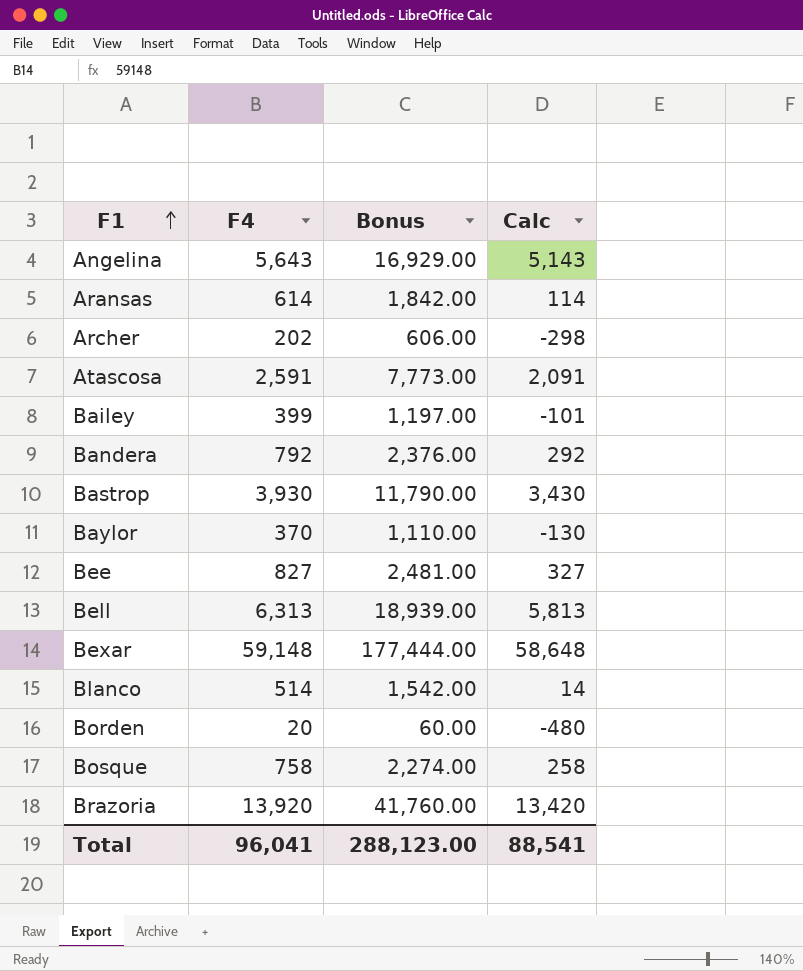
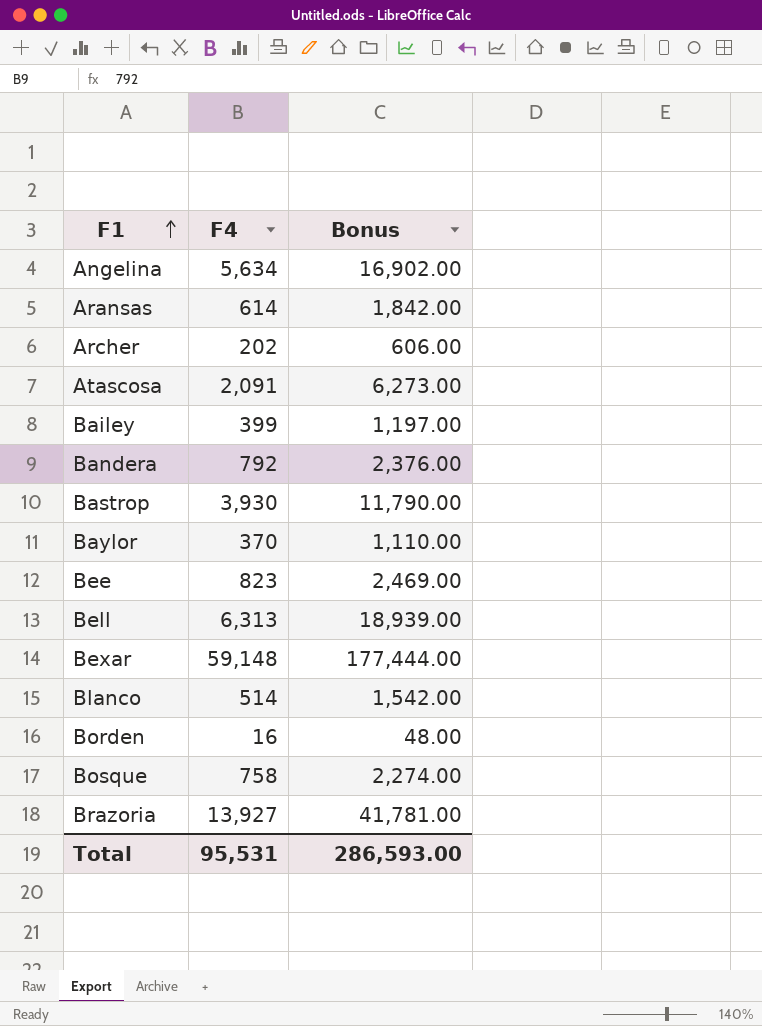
column Calc | formula: [F4] - 500 -> none
Angelina | F4: 5,643 -> 5,634
Angelina | Bonus: 16,929.00 -> 16,902.00
Atascosa | F4: 2,591 -> 2,091
Atascosa | Bonus: 7,773.00 -> 6,273.00
Bee | F4: 827 -> 823
Bee | Bonus: 2,481.00 -> 2,469.00
Borden | F4: 20 -> 16
Borden | Bonus: 60.00 -> 48.00
Brazoria | F4: 13,920 -> 13,927
Brazoria | Bonus: 41,760.00 -> 41,781.00
Total | F4: 96,041 -> 95,531
Total | Bonus: 288,123.00 -> 286,593.00

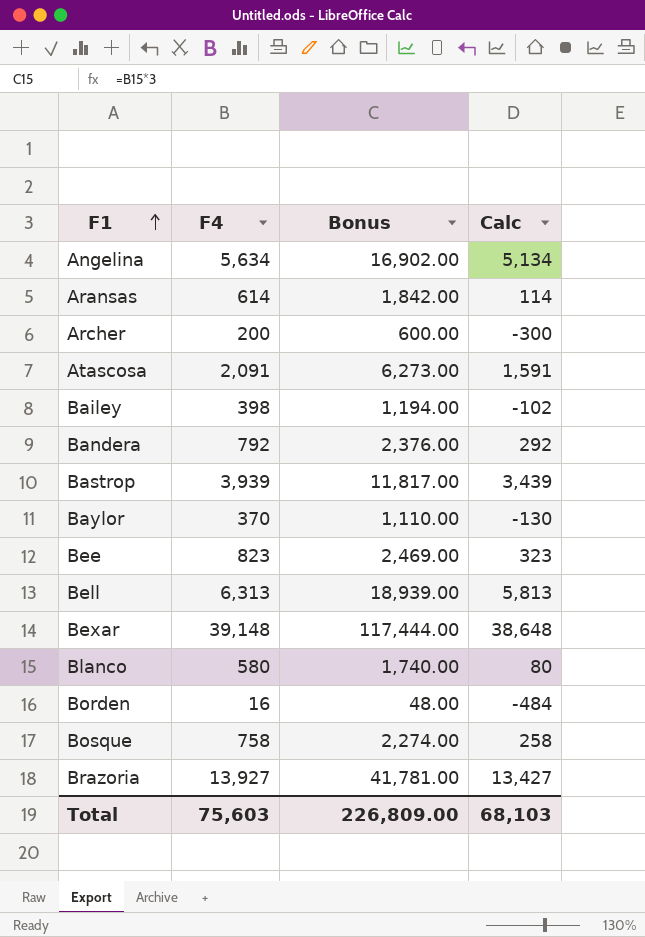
column Calc | formula: none -> [F4] - 500
Archer | F4: 202 -> 200
Archer | Bonus: 606.00 -> 600.00
Bailey | F4: 399 -> 398
Bailey | Bonus: 1,197.00 -> 1,194.00
Bastrop | F4: 3,930 -> 3,939
Bastrop | Bonus: 11,790.00 -> 11,817.00
Bexar | F4: 59,148 -> 39,148
Bexar | Bonus: 177,444.00 -> 117,444.00
Blanco | F4: 514 -> 580
Blanco | Bonus: 1,542.00 -> 1,740.00
Total | F4: 95,531 -> 75,603
Total | Bonus: 286,593.00 -> 226,809.00

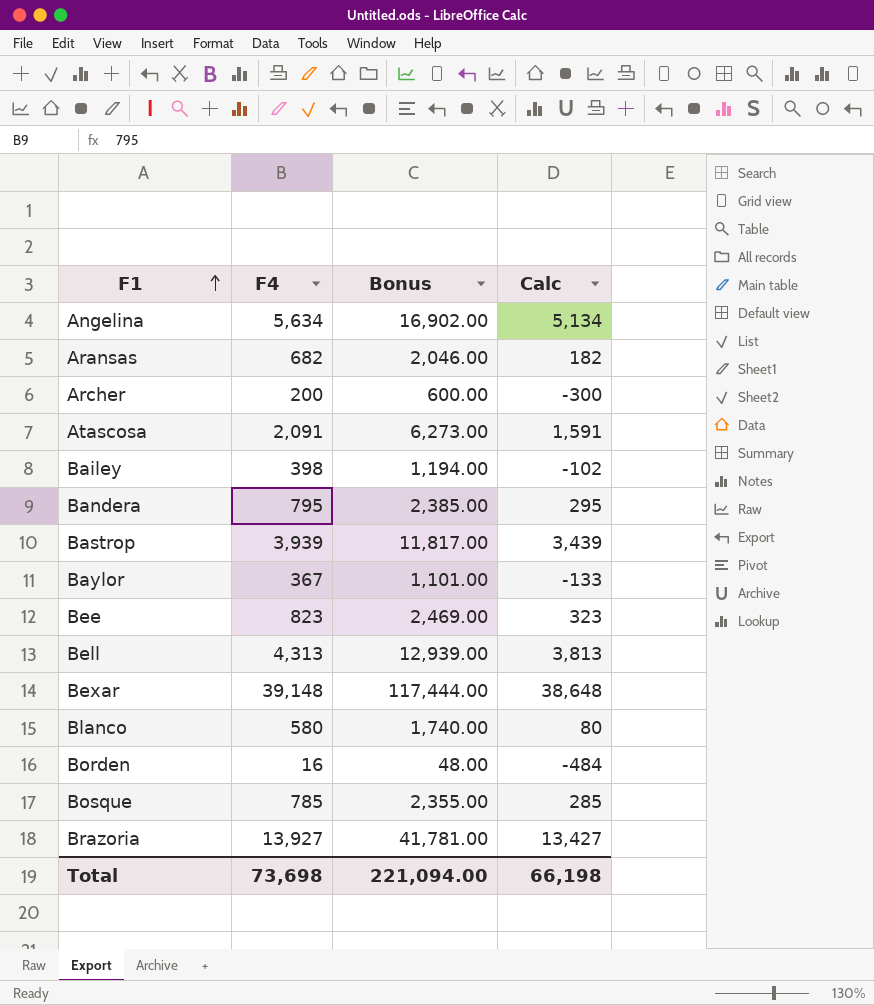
Aransas | F4: 614 -> 682
Aransas | Bonus: 1,842.00 -> 2,046.00
Aransas | Calc: 114 -> 182
Bandera | F4: 792 -> 795
Bandera | Bonus: 2,376.00 -> 2,385.00
Bandera | Calc: 292 -> 295
Baylor | F4: 370 -> 367
Baylor | Bonus: 1,110.00 -> 1,101.00
Baylor | Calc: -130 -> -133
Bell | F4: 6,313 -> 4,313
Bell | Bonus: 18,939.00 -> 12,939.00
Bell | Calc: 5,813 -> 3,813
Bosque | F4: 758 -> 785
Bosque | Bonus: 2,274.00 -> 2,355.00
Bosque | Calc: 258 -> 285
Total | F4: 75,603 -> 73,698
Total | Bonus: 226,809.00 -> 221,094.00
Total | Calc: 68,103 -> 66,198

